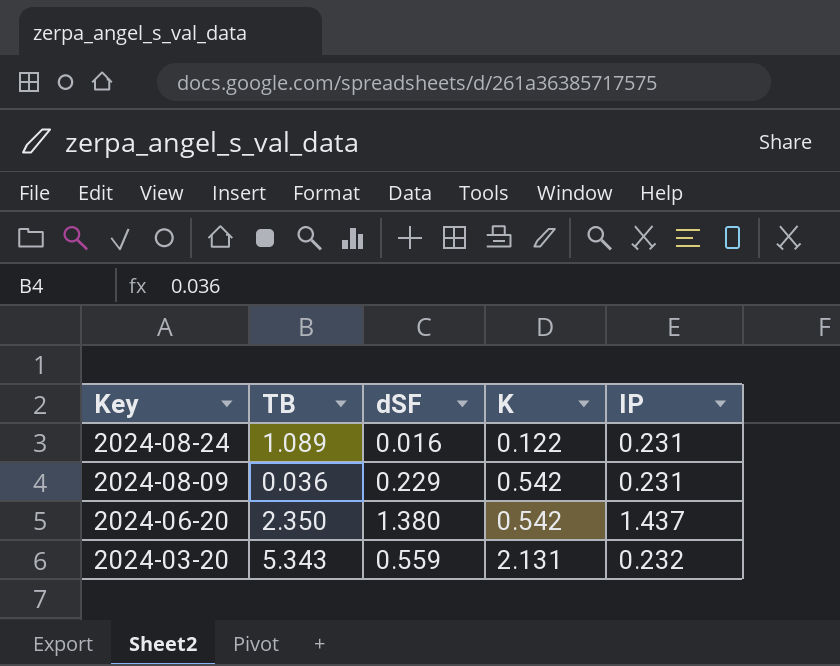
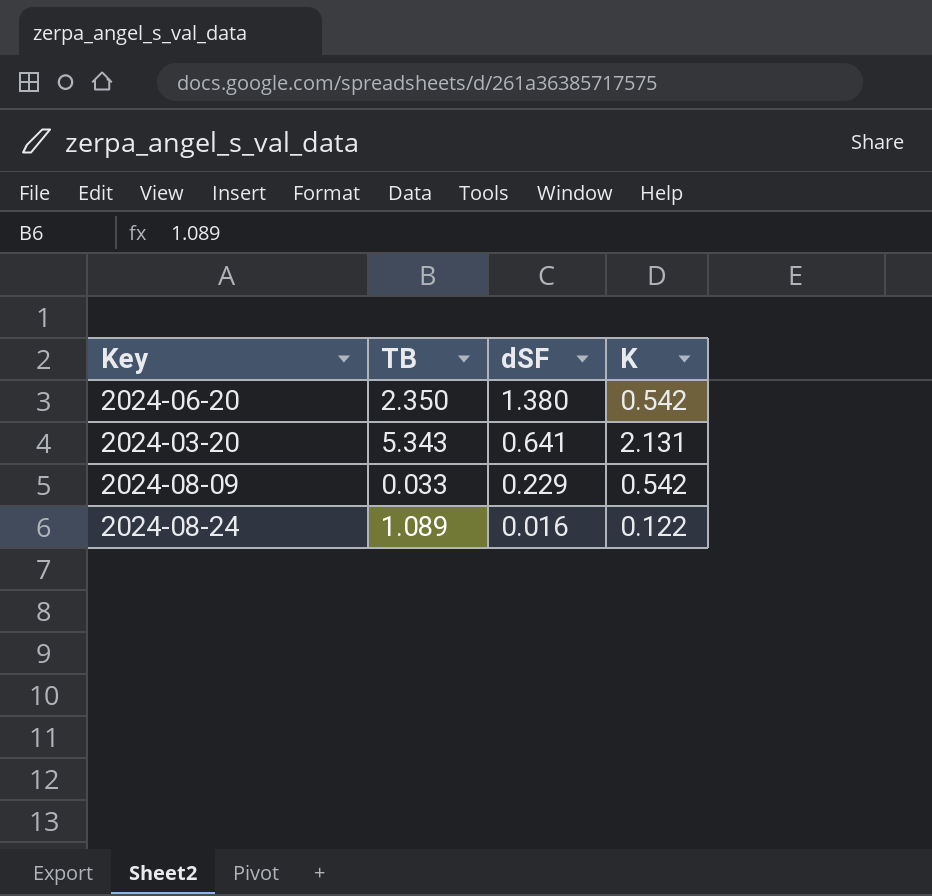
row order: Key descending -> dSF descending
column IP | position: 5 -> none
2024-03-20 | dSF: 0.559 -> 0.641
2024-08-09 | TB: 0.036 -> 0.033

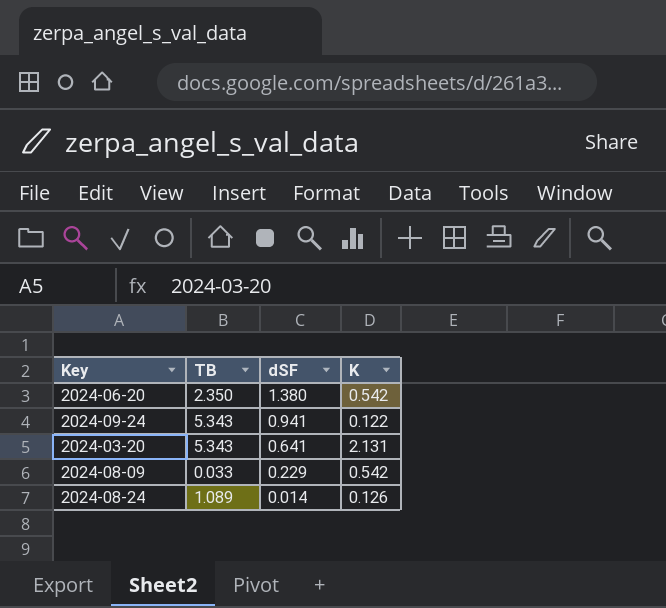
row 2024-09-24: none -> 5.343 | 0.941 | 0.122
2024-08-24 | dSF: 0.016 -> 0.014
2024-08-24 | K: 0.122 -> 0.126

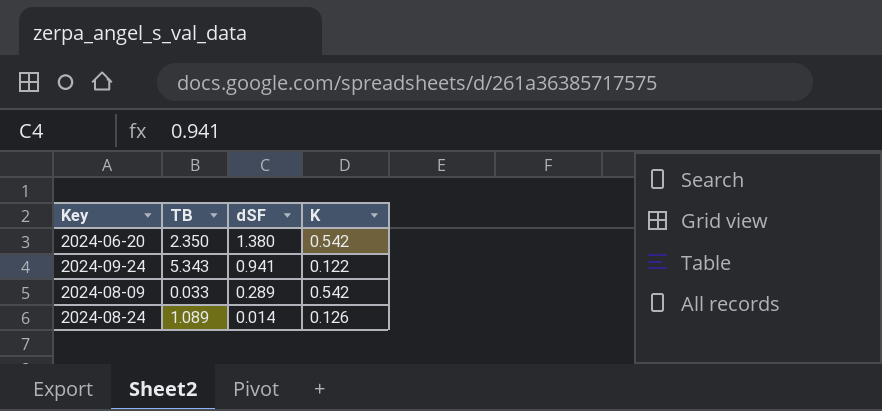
row 2024-03-20: 5.343 | 0.641 | 2.131 -> none
2024-08-09 | dSF: 0.229 -> 0.289

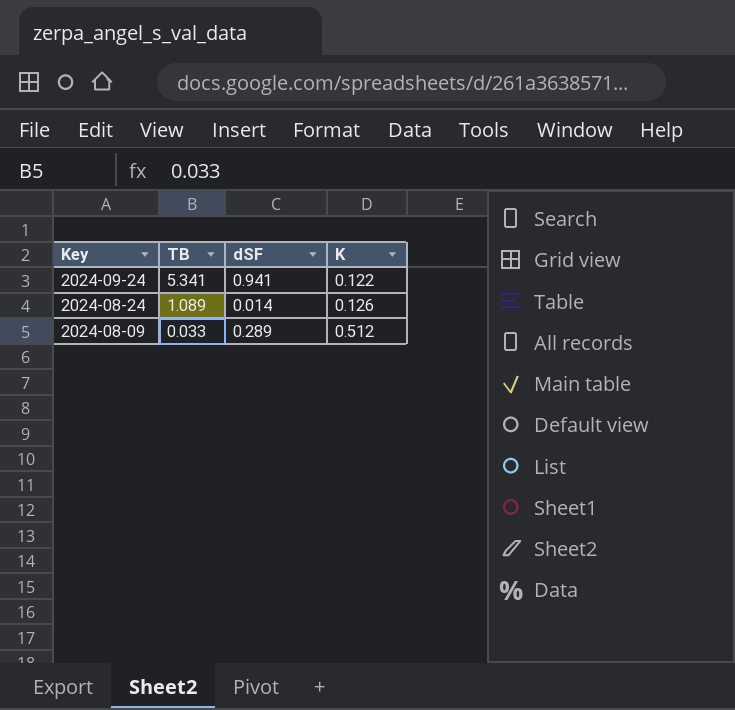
row order: dSF descending -> Key descending
row 2024-06-20: 2.350 | 1.380 | 0.542 -> none
2024-09-24 | TB: 5.343 -> 5.341
2024-08-09 | K: 0.542 -> 0.512

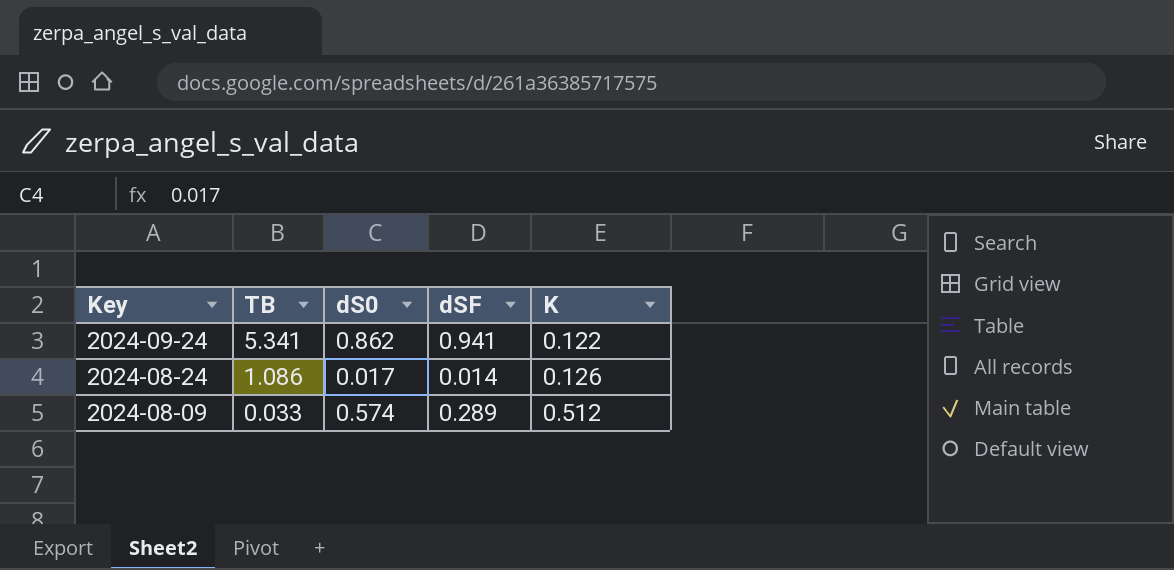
column dS0 | position: none -> 3
2024-08-24 | TB: 1.089 -> 1.086

